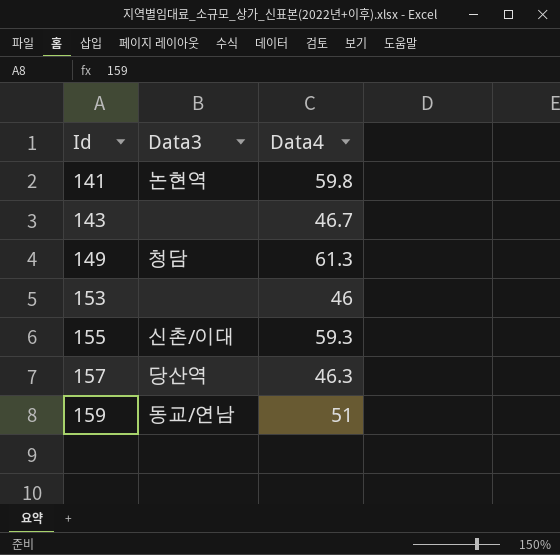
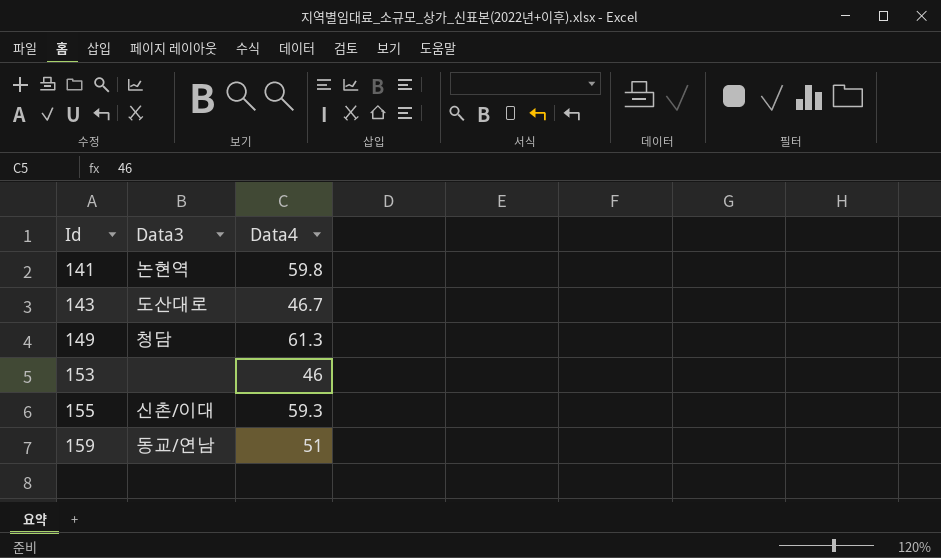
row 157: 당산역 | 46.3 -> none
143 | Data3: none -> 도산대로

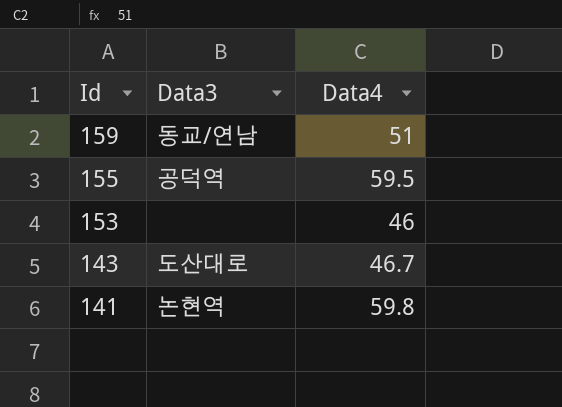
row order: Id ascending -> Id descending
row 149: 청담 | 61.3 -> none
155 | Data3: 신촌/이대 -> 공덕역
155 | Data4: 59.3 -> 59.5

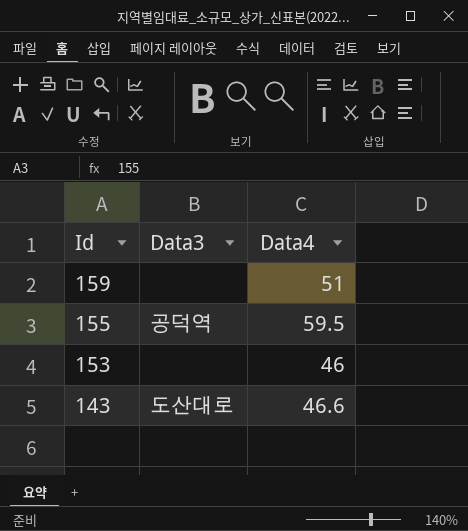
row 141: 논현역 | 59.8 -> none
159 | Data3: 동교/연남 -> none
143 | Data4: 46.7 -> 46.6

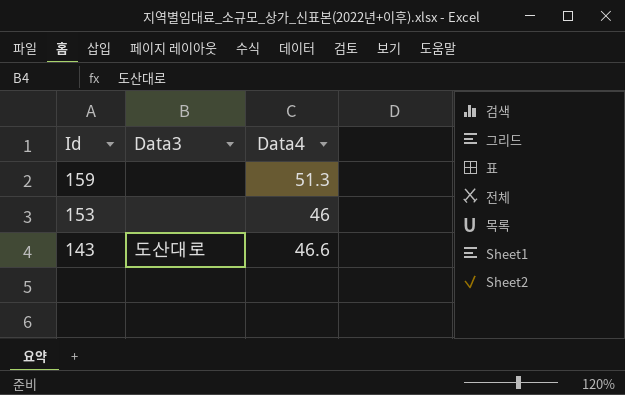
row 155: 공덕역 | 59.5 -> none
159 | Data4: 51 -> 51.3

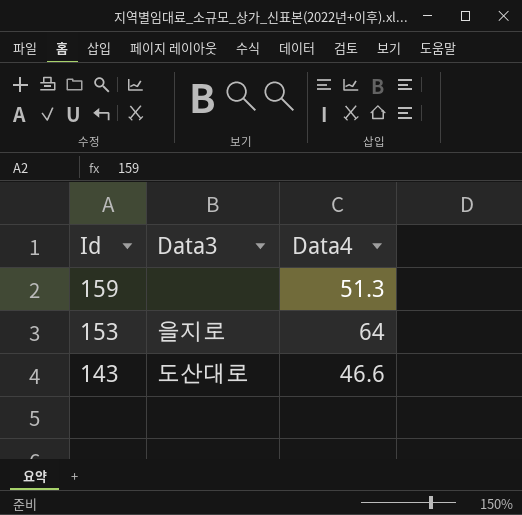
153 | Data3: none -> 을지로
153 | Data4: 46 -> 64

